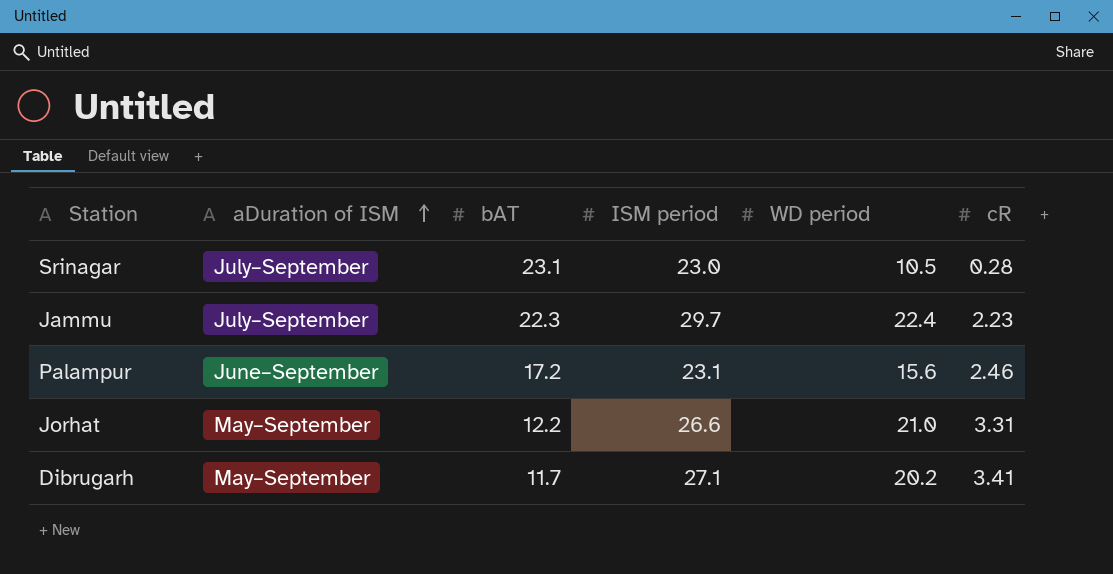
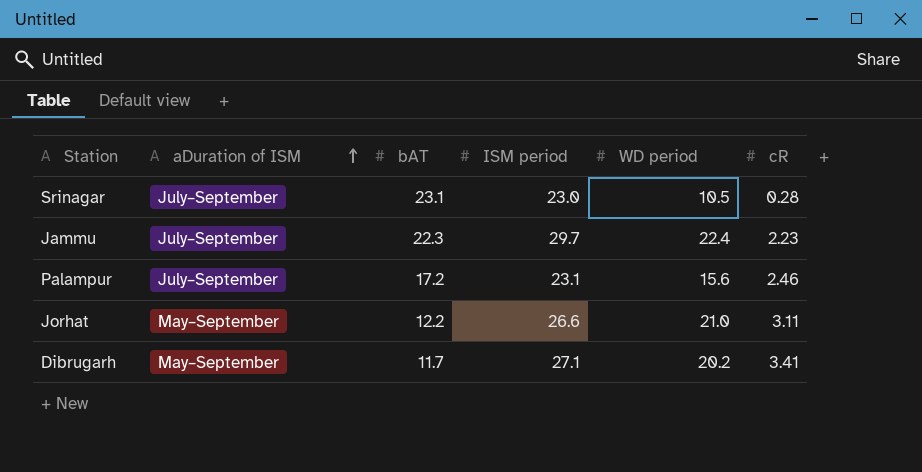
Palampur | aDuration of ISM: June–September -> July–September
Jorhat | cR: 3.31 -> 3.11

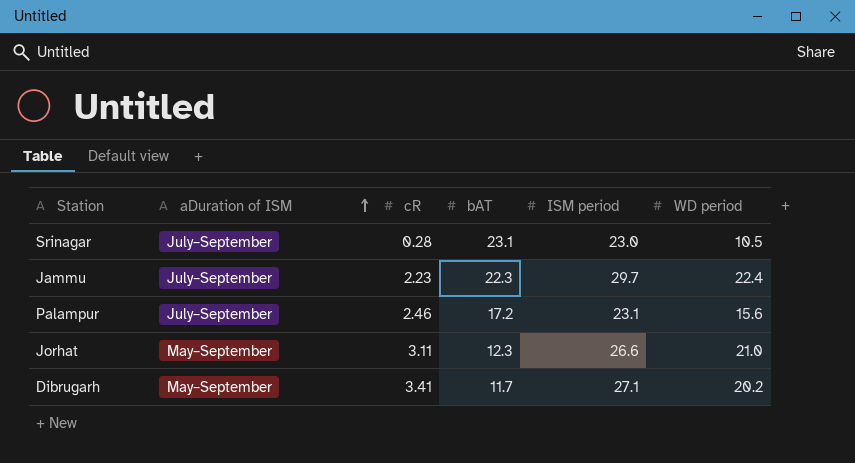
column cR | position: 6 -> 3
Jorhat | bAT: 12.2 -> 12.3

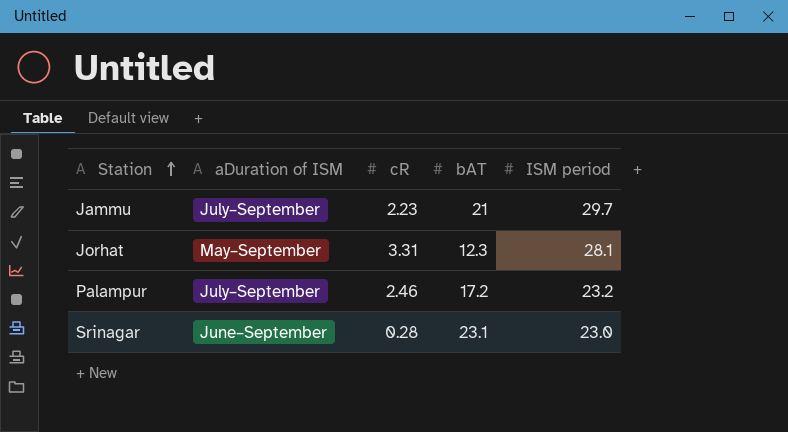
row order: aDuration of ISM ascending -> Station ascending
column WD period | position: 6 -> none
row Dibrugarh: May–September | 3.41 | 11.7 | 27.1 | 20.2 -> none
Jammu | bAT: 22.3 -> 21
Jorhat | cR: 3.11 -> 3.31
Jorhat | ISM period: 26.6 -> 28.1
Palampur | ISM period: 23.1 -> 23.2
Srinagar | aDuration of ISM: July–September -> June–September

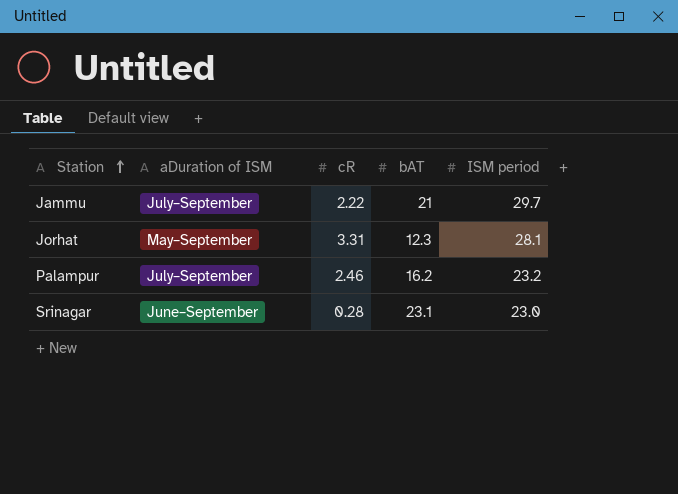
Jammu | cR: 2.23 -> 2.22
Palampur | bAT: 17.2 -> 16.2

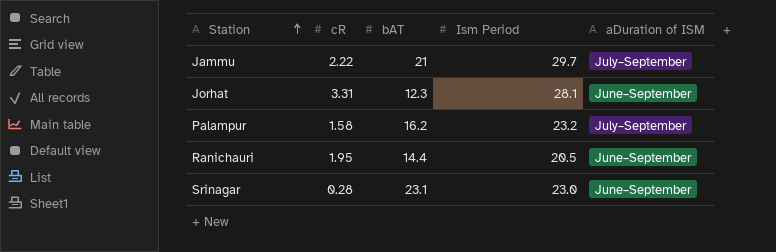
column name: ISM period -> Ism Period
column aDuration of ISM | position: 2 -> 5
Jorhat | aDuration of ISM: May–September -> June–September
Palampur | cR: 2.46 -> 1.58
row Ranichauri: none -> 1.95 | 14.4 | 20.5 | June–September

